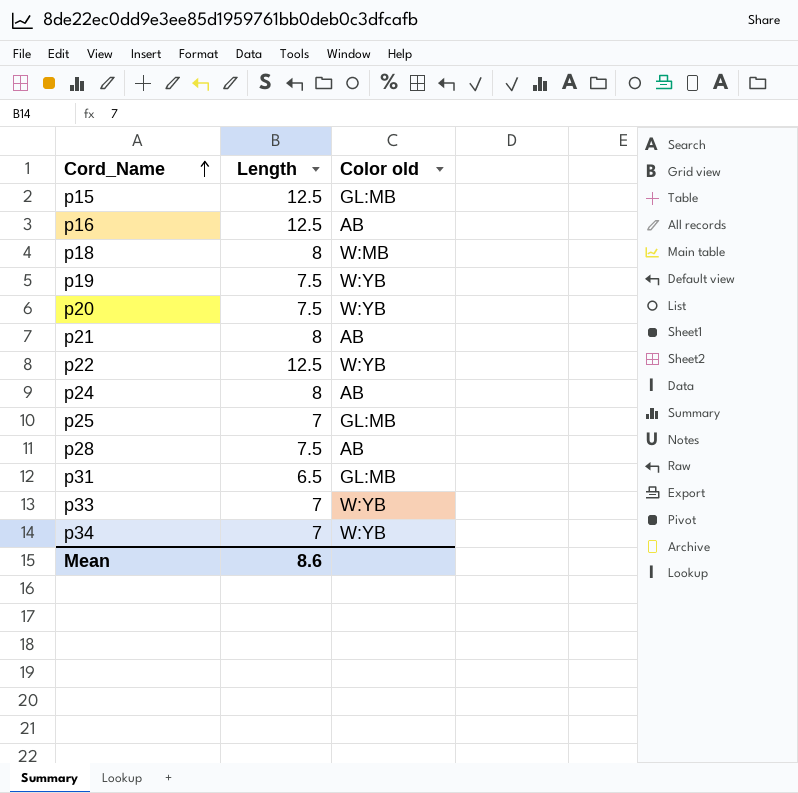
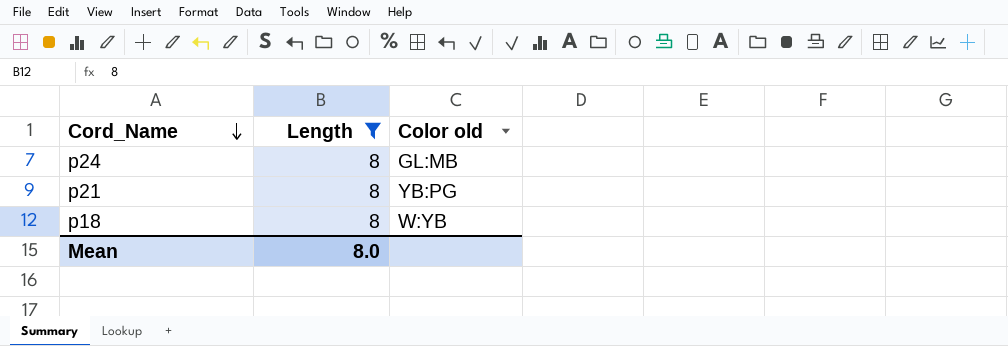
filter: none -> Length = 8
row order: Cord_Name ascending -> Cord_Name descending
p24 | Color old: AB -> GL:MB
p21 | Color old: AB -> YB:PG
p18 | Color old: W:MB -> W:YB
Mean | Length: 8.6 -> 8.0

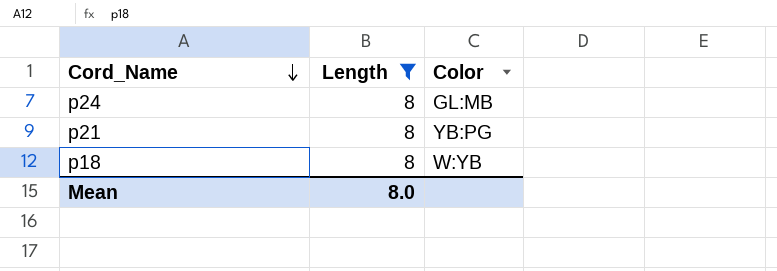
column name: Color old -> Color

